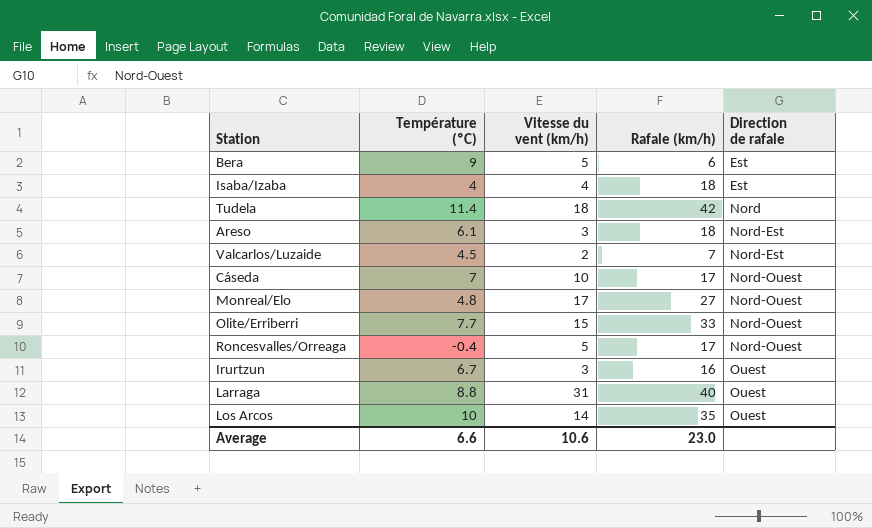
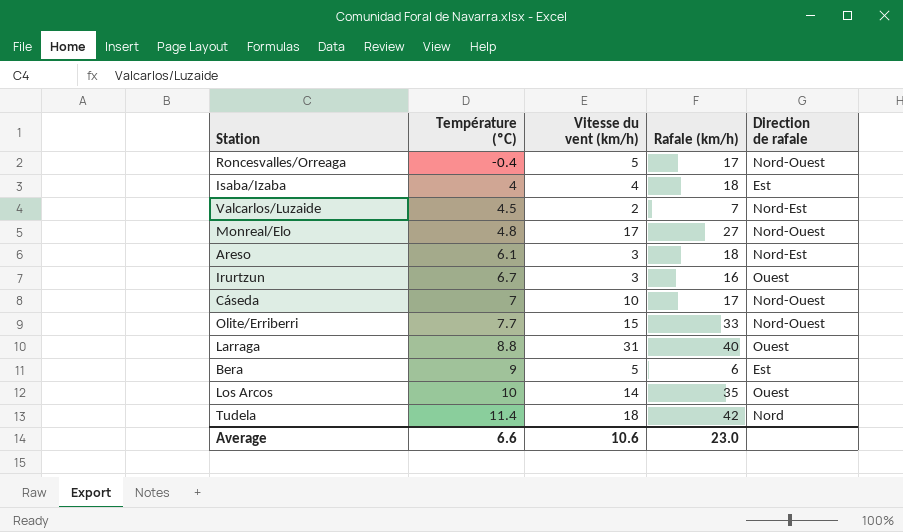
row order: Direction de rafale ascending -> Température (ºC) ascending

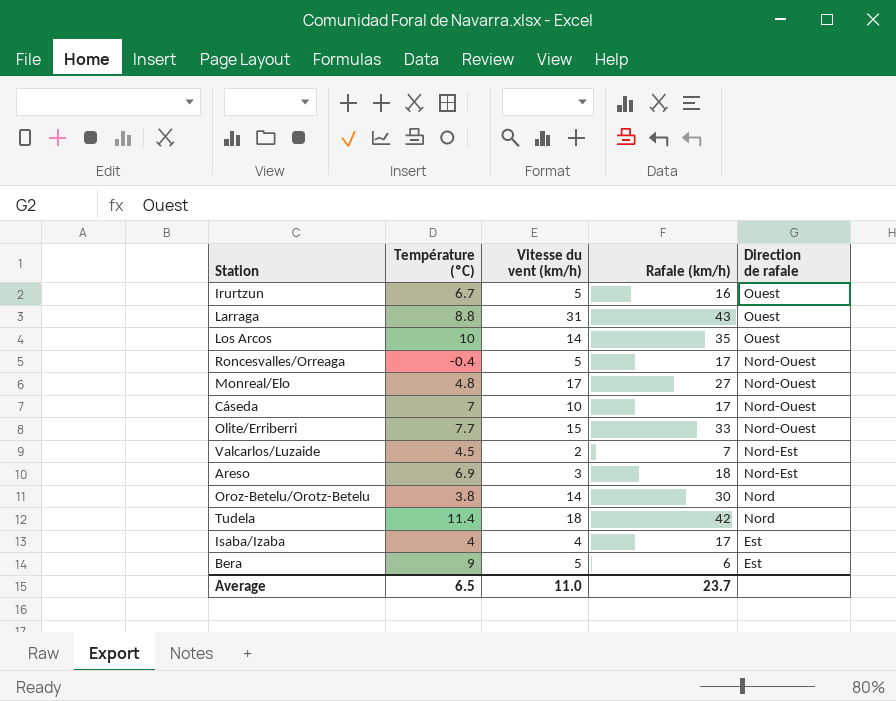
row order: Température (ºC) ascending -> Direction de rafale descending
Irurtzun | Vitesse du vent (km/h): 3 -> 5
Larraga | Rafale (km/h): 40 -> 43
Areso | Température (ºC): 6.1 -> 6.9
row Oroz-Betelu/Orotz-Betelu: none -> 3.8 | 14 | 30 | Nord
Isaba/Izaba | Rafale (km/h): 18 -> 17
Average | Température (ºC): 6.6 -> 6.5
Average | Vitesse du vent (km/h): 10.6 -> 11.0
Average | Rafale (km/h): 23.0 -> 23.7

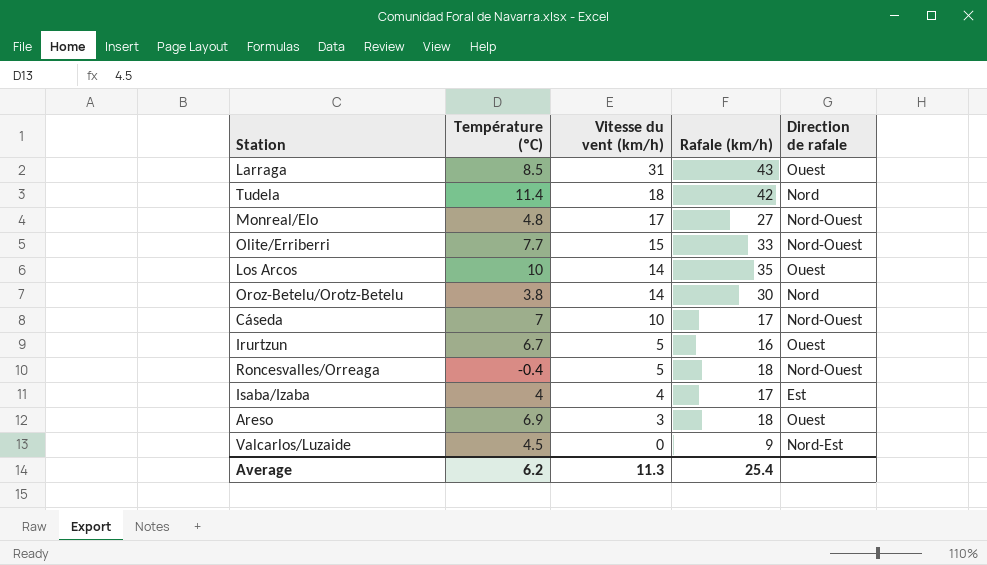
row order: Direction de rafale descending -> Vitesse du vent (km/h) descending
row Bera: 9 | 5 | 6 | Est -> none
Larraga | Température (ºC): 8.8 -> 8.5
Roncesvalles/Orreaga | Rafale (km/h): 17 -> 18
Areso | Direction de rafale: Nord-Est -> Ouest
Valcarlos/Luzaide | Vitesse du vent (km/h): 2 -> 0
Valcarlos/Luzaide | Rafale (km/h): 7 -> 9
Average | Température (ºC): 6.5 -> 6.2
Average | Vitesse du vent (km/h): 11.0 -> 11.3
Average | Rafale (km/h): 23.7 -> 25.4

